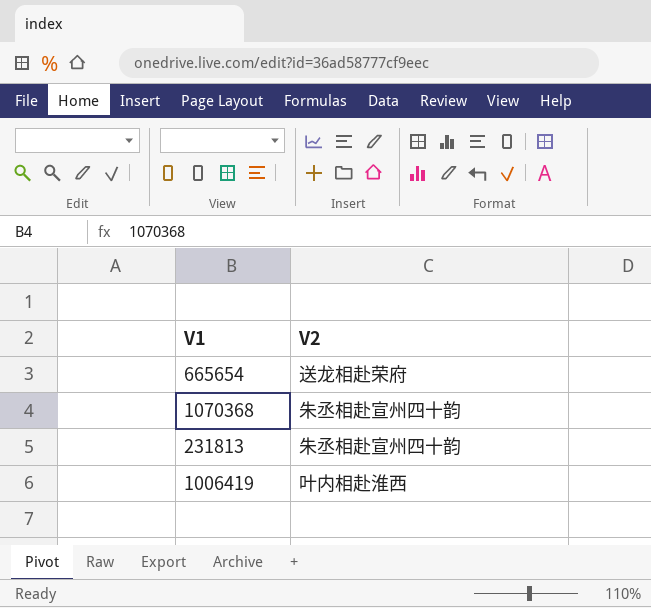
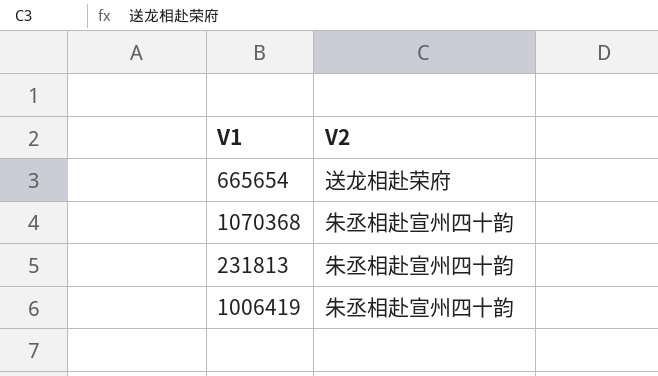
1006419 | V2: 叶内相赴淮西 -> 朱丞相赴宣州四十韵

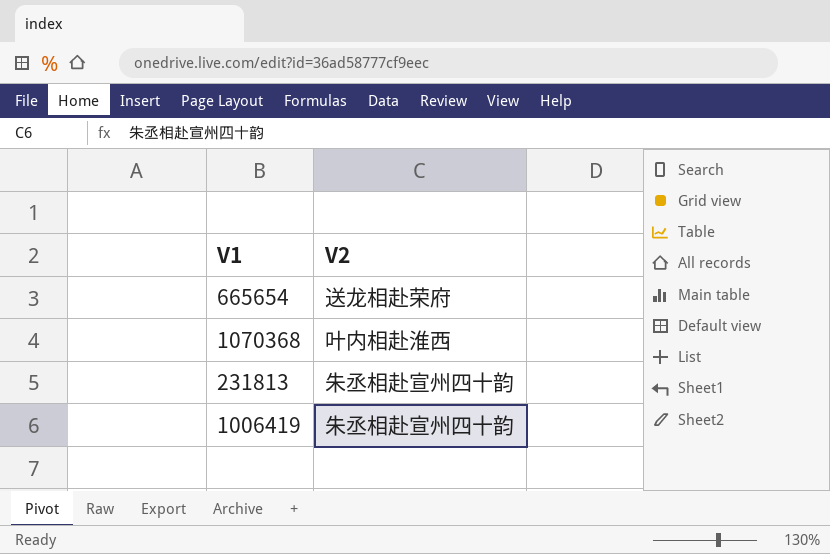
1070368 | V2: 朱丞相赴宣州四十韵 -> 叶内相赴淮西

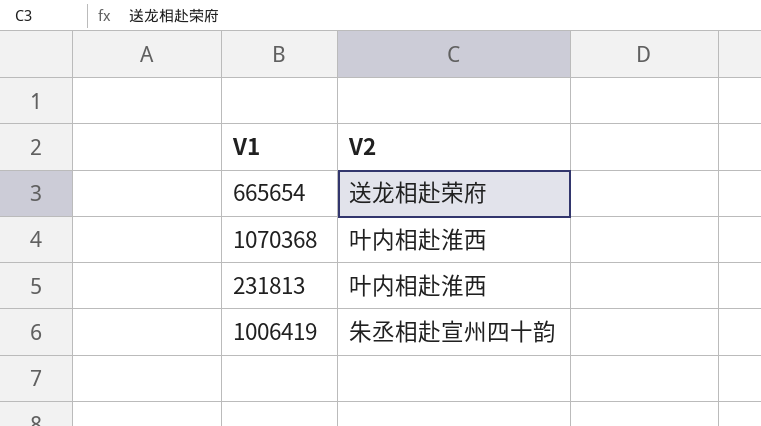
231813 | V2: 朱丞相赴宣州四十韵 -> 叶内相赴淮西

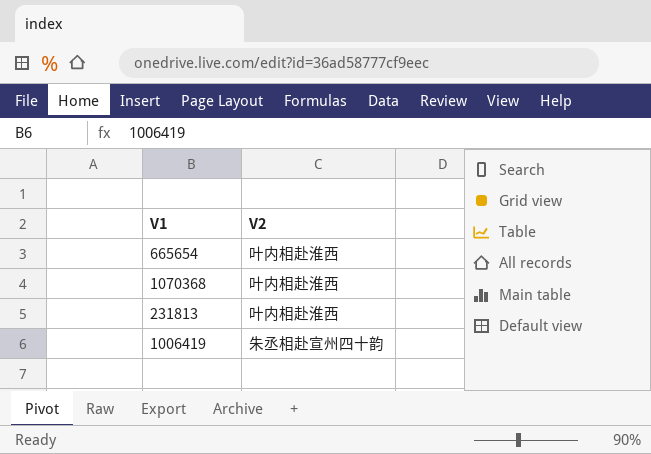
665654 | V2: 送龙相赴荣府 -> 叶内相赴淮西

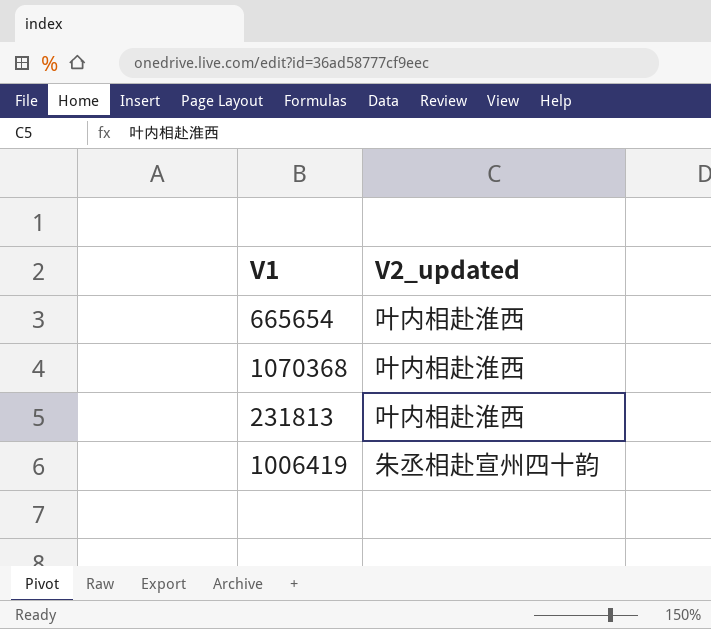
column name: V2 -> V2_updated

